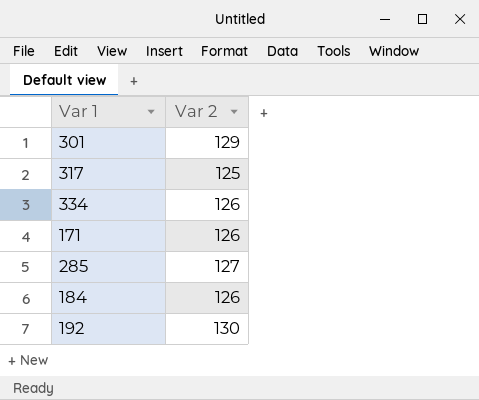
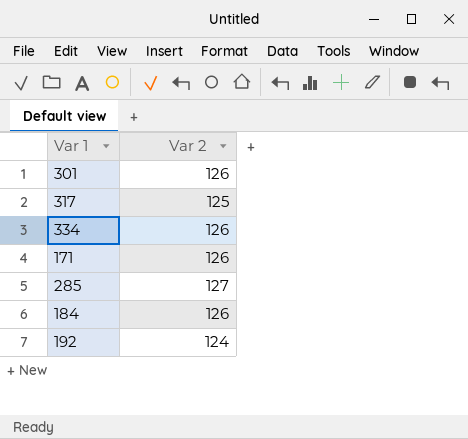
301 | Var 2: 129 -> 126
192 | Var 2: 130 -> 124

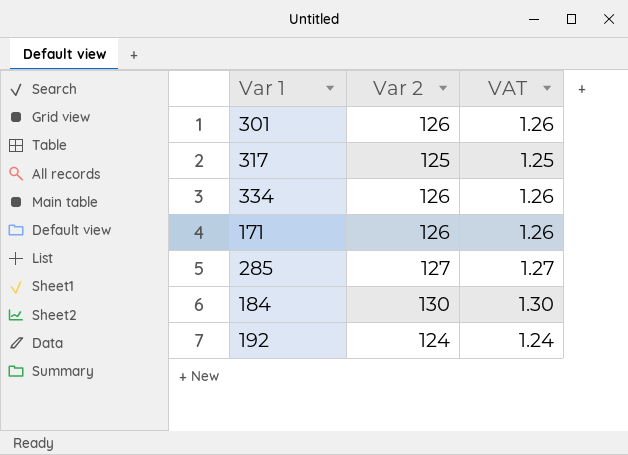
column VAT | formula: none -> [Var 2] * 0.01
184 | Var 2: 126 -> 130

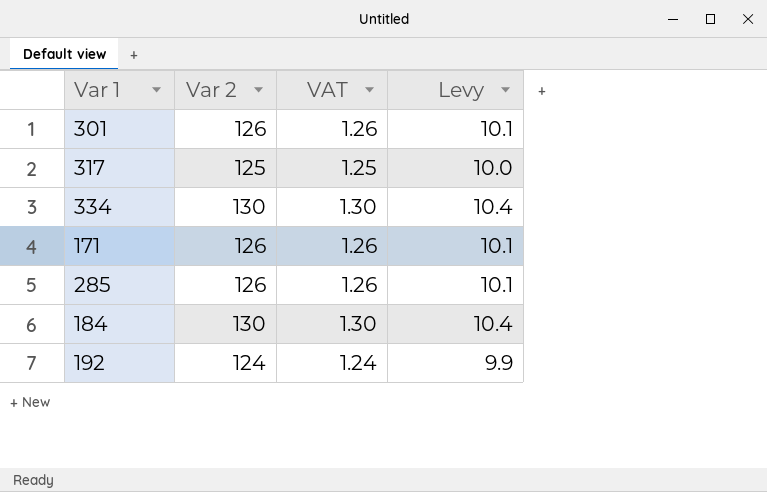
column Levy | formula: none -> [Var 2] * 0.08
334 | Var 2: 126 -> 130
334 | VAT: 1.26 -> 1.30
285 | Var 2: 127 -> 126
285 | VAT: 1.27 -> 1.26

